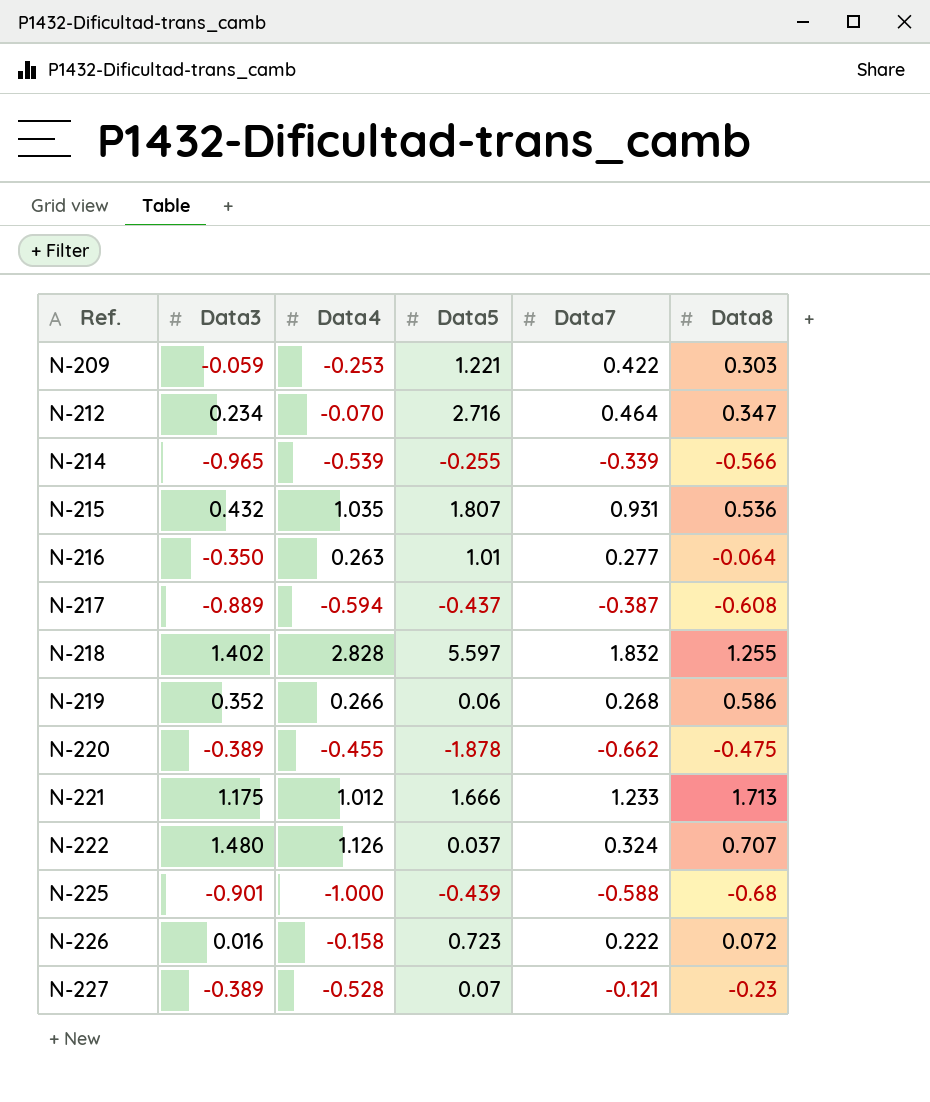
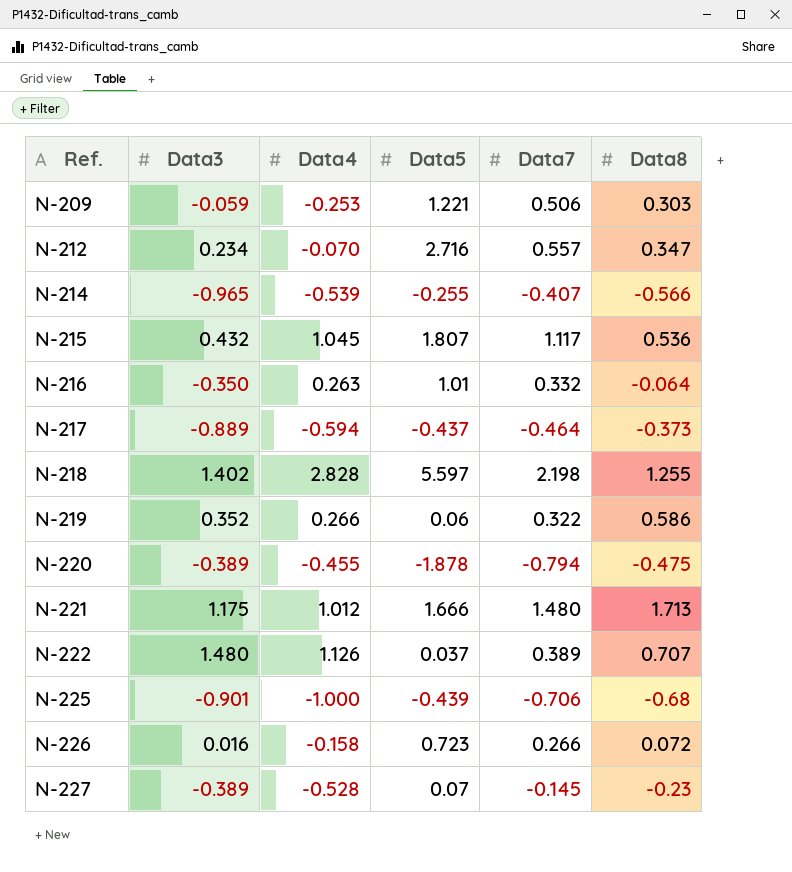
N-209 | Data7: 0.422 -> 0.506
N-212 | Data7: 0.464 -> 0.557
N-214 | Data7: -0.339 -> -0.407
N-215 | Data4: 1.035 -> 1.045
N-215 | Data7: 0.931 -> 1.117
N-216 | Data7: 0.277 -> 0.332
N-217 | Data7: -0.387 -> -0.464
N-217 | Data8: -0.608 -> -0.373
N-218 | Data7: 1.832 -> 2.198
N-219 | Data7: 0.268 -> 0.322
N-220 | Data7: -0.662 -> -0.794
N-221 | Data7: 1.233 -> 1.480
N-222 | Data7: 0.324 -> 0.389
N-225 | Data7: -0.588 -> -0.706
N-226 | Data7: 0.222 -> 0.266
N-227 | Data7: -0.121 -> -0.145

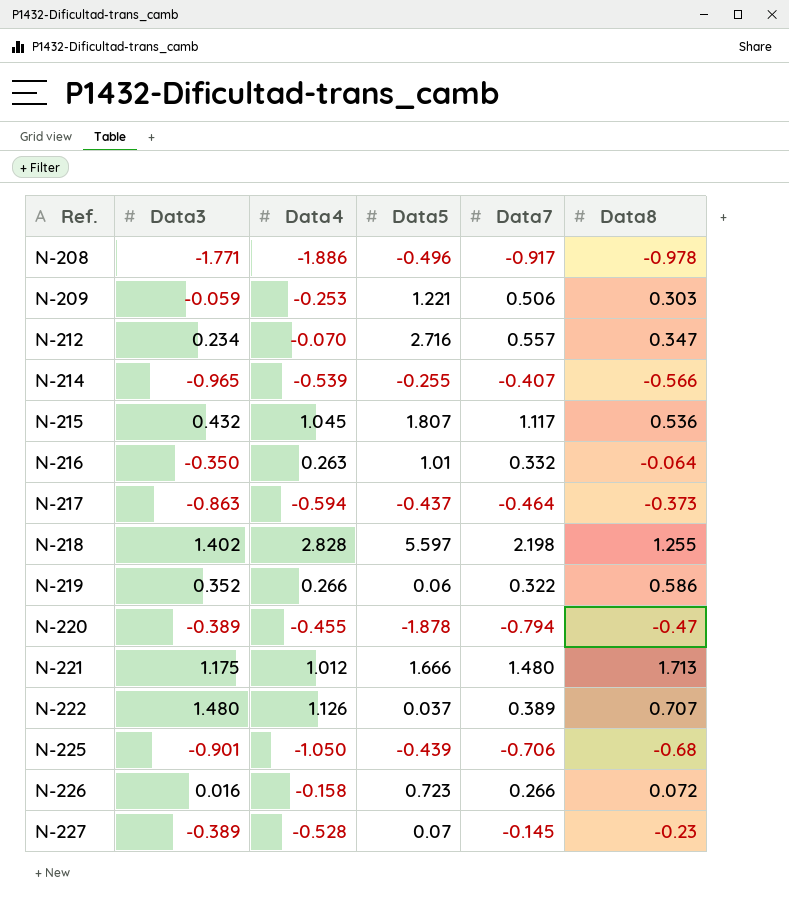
row N-208: none -> -1.771 | -1.886 | -0.496 | -0.917 | -0.978
N-217 | Data3: -0.889 -> -0.863
N-220 | Data8: -0.475 -> -0.47
N-225 | Data4: -1.000 -> -1.050

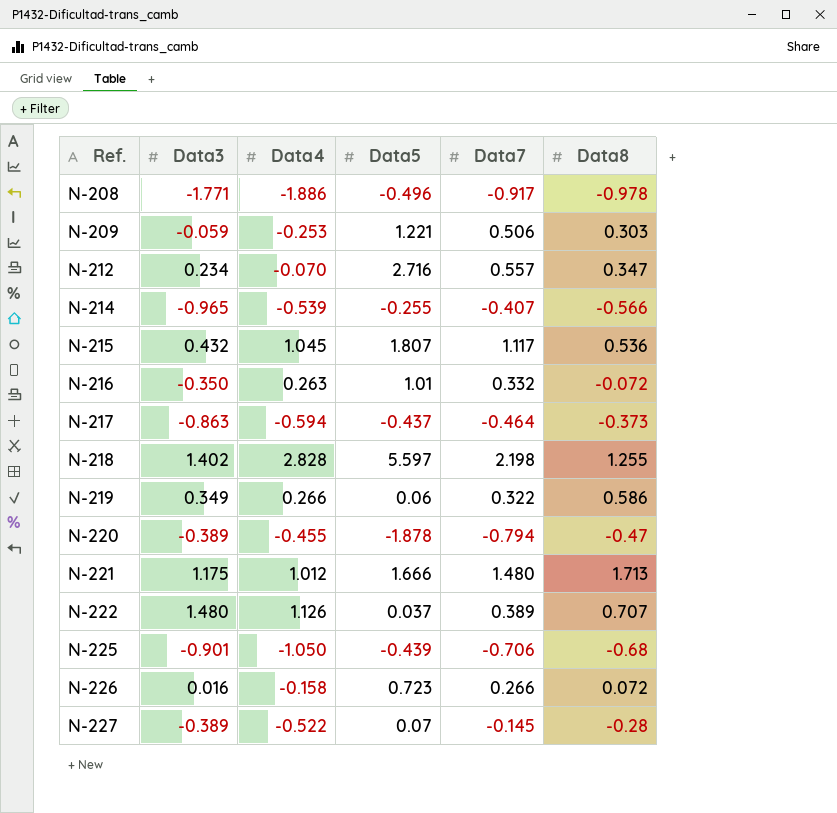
N-216 | Data8: -0.064 -> -0.072
N-219 | Data3: 0.352 -> 0.349
N-227 | Data4: -0.528 -> -0.522
N-227 | Data8: -0.23 -> -0.28

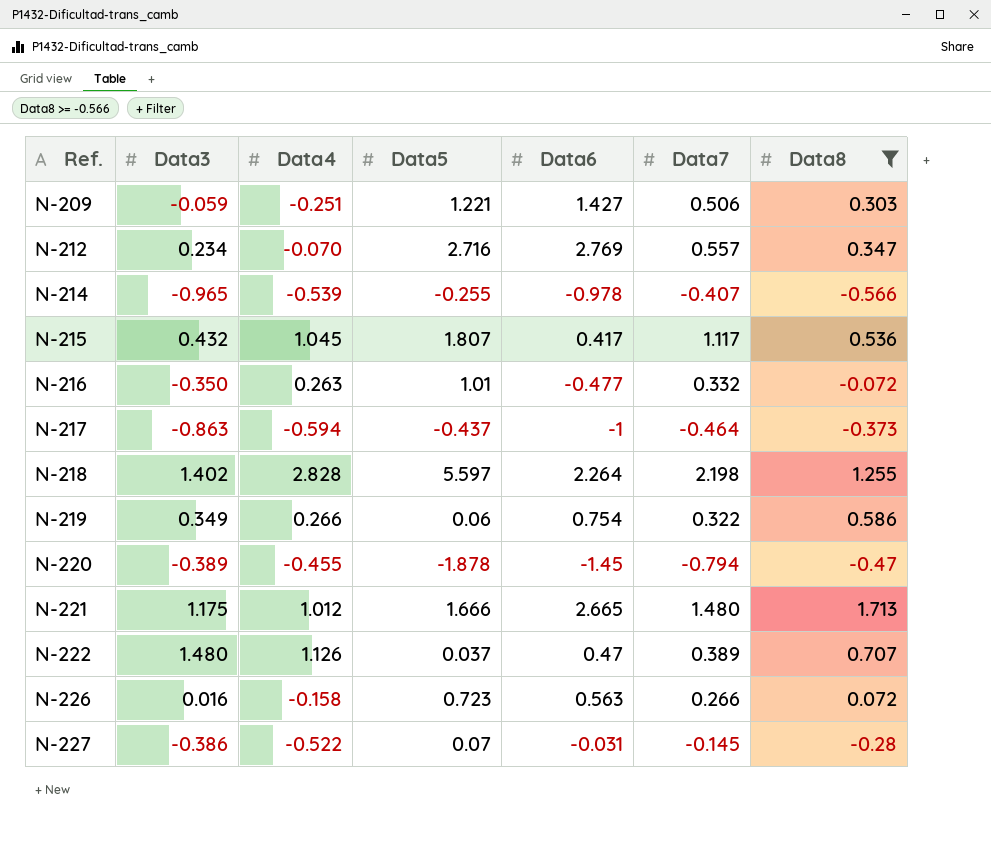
filter: none -> Data8 >= -0.566
column Data6 | position: none -> 5
N-209 | Data4: -0.253 -> -0.251
N-227 | Data3: -0.389 -> -0.386

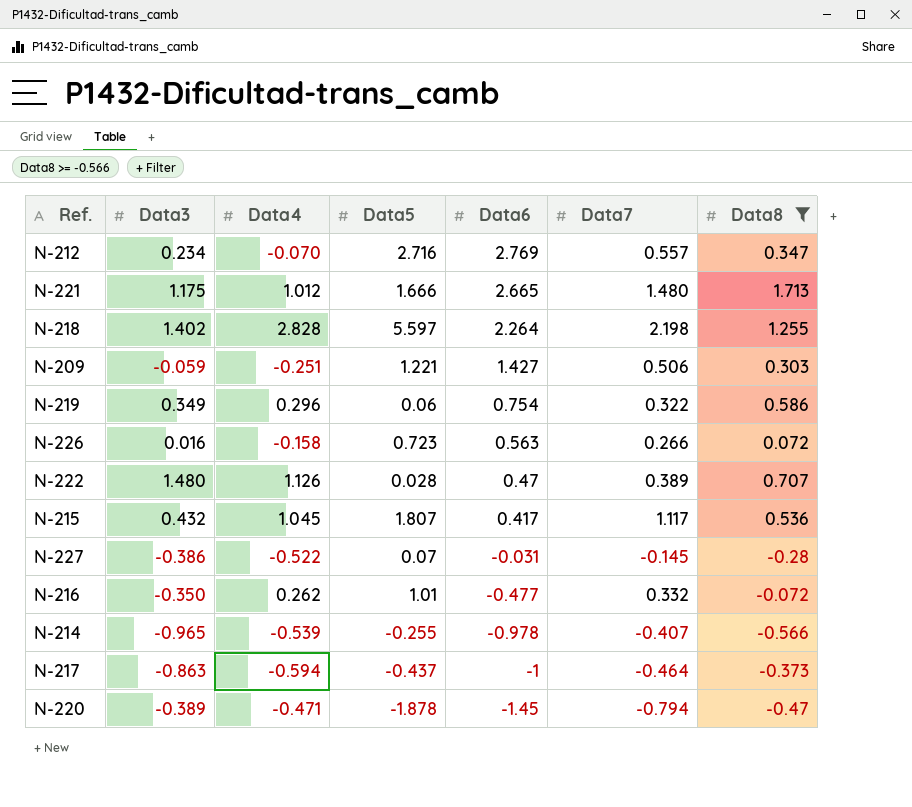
row order: Ref. ascending -> Data6 descending
N-219 | Data4: 0.266 -> 0.296
N-222 | Data5: 0.037 -> 0.028
N-216 | Data4: 0.263 -> 0.262
N-220 | Data4: -0.455 -> -0.471

